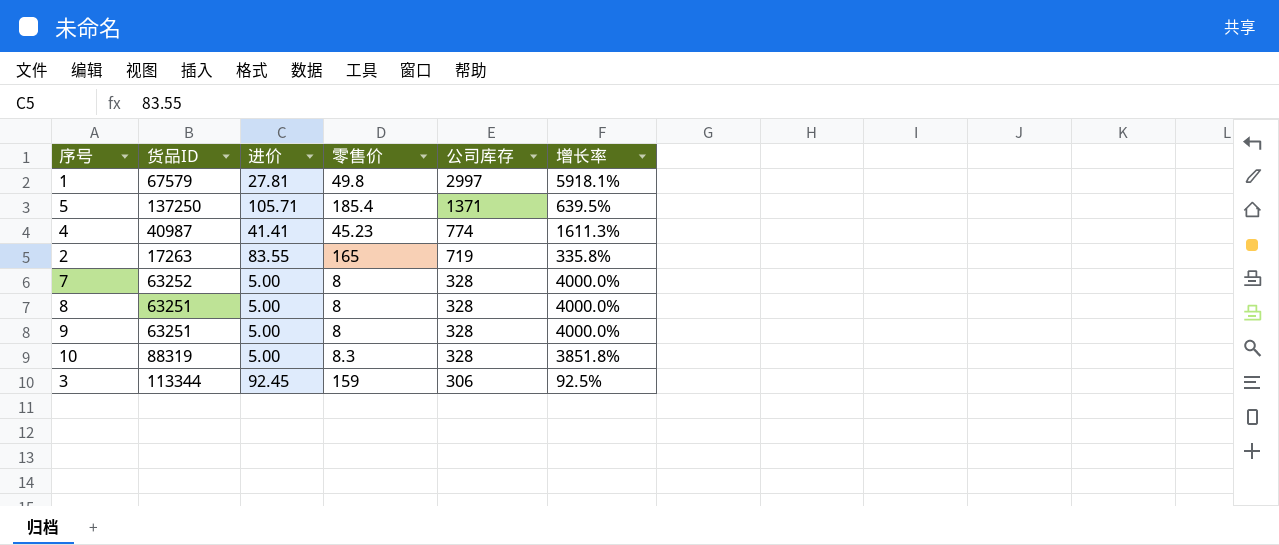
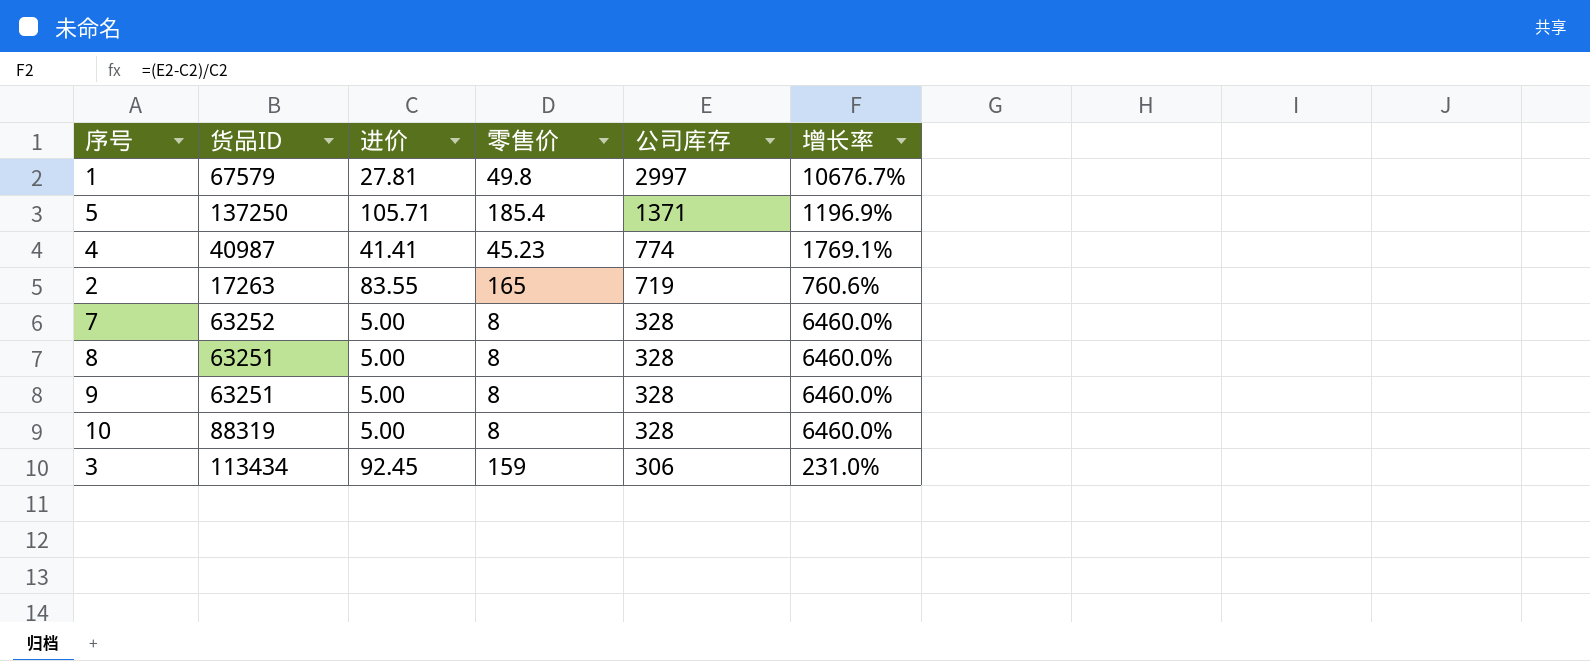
column 增长率 | formula: ([公司库存] - [零售价]) / [零售价] -> ([公司库存] - [进价]) / [进价]
10 | 零售价: 8.3 -> 8
3 | 货品ID: 113344 -> 113434

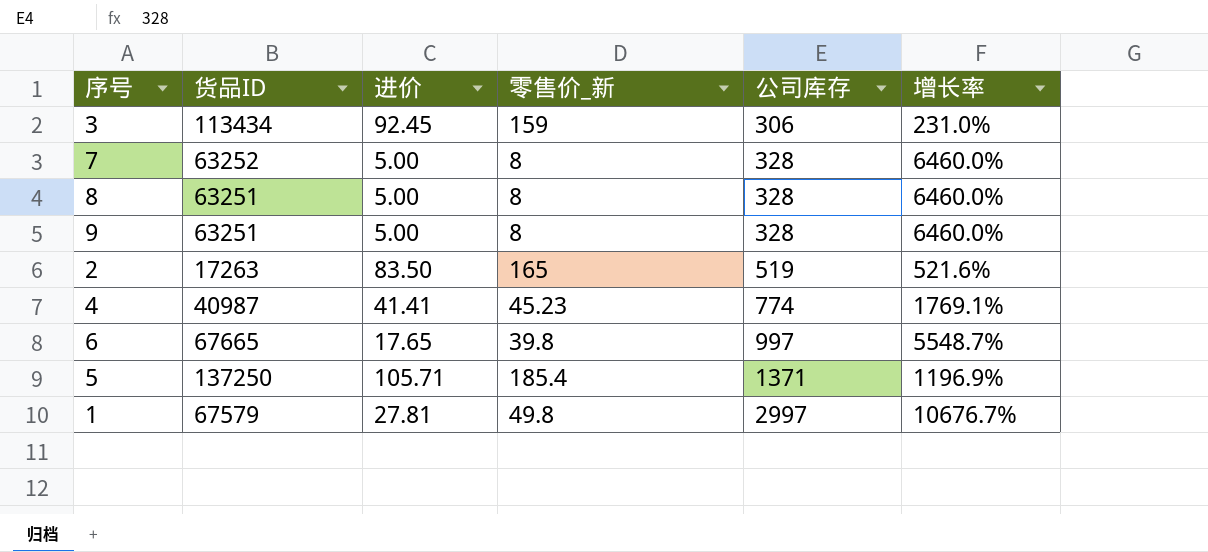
row order: 公司库存 descending -> 公司库存 ascending
column name: 零售价 -> 零售价_新
row 10: 88319 | 5.00 | 8 | 328 | 6460.0% -> none
2 | 进价: 83.55 -> 83.50
2 | 公司库存: 719 -> 519
2 | 增长率: 760.6% -> 521.6%
row 6: none -> 67665 | 17.65 | 39.8 | 997 | 5548.7%

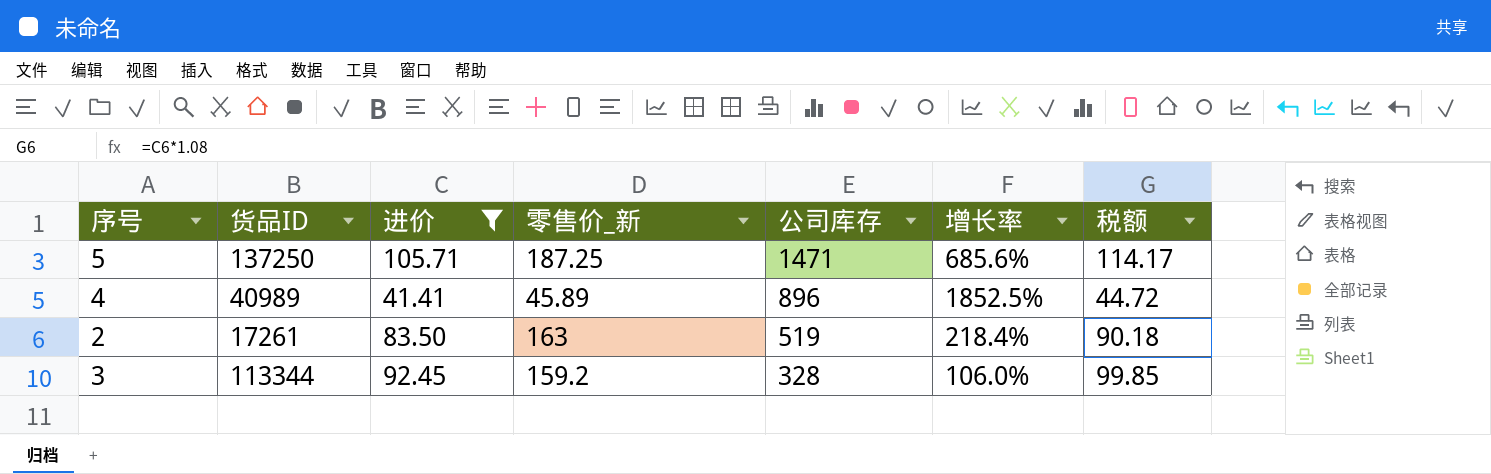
filter: none -> 进价 >= 41.41
row order: 公司库存 ascending -> 公司库存 descending
column 增长率 | formula: ([公司库存] - [进价]) / [进价] -> ([公司库存] - [零售价_新]) / [零售价_新]
column 税额 | formula: none -> [进价] * 1.08
5 | 零售价_新: 185.4 -> 187.25
5 | 公司库存: 1371 -> 1471
4 | 货品ID: 40987 -> 40989
4 | 零售价_新: 45.23 -> 45.89
4 | 公司库存: 774 -> 896
2 | 货品ID: 17263 -> 17261
2 | 零售价_新: 165 -> 163
3 | 货品ID: 113434 -> 113344
3 | 零售价_新: 159 -> 159.2
3 | 公司库存: 306 -> 328

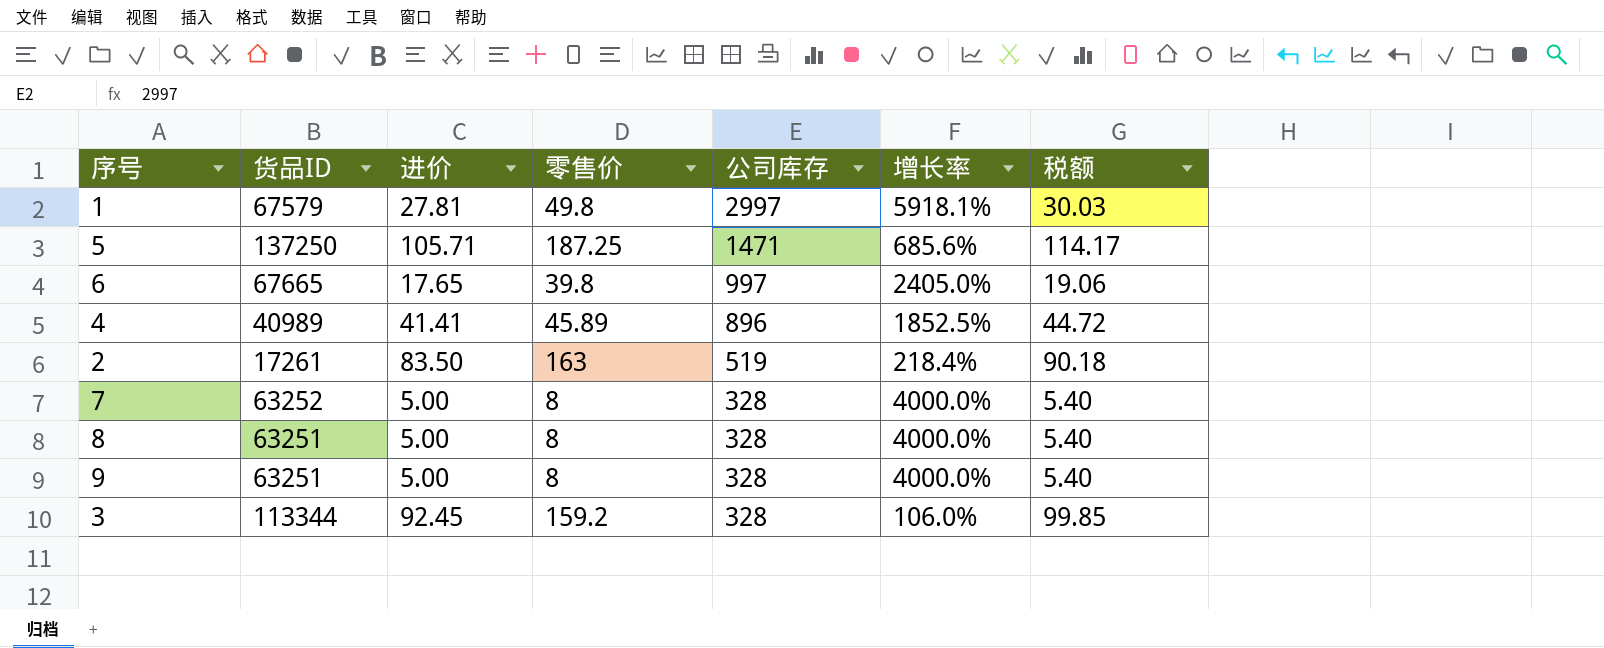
filter: 进价 >= 41.41 -> none
column name: 零售价_新 -> 零售价

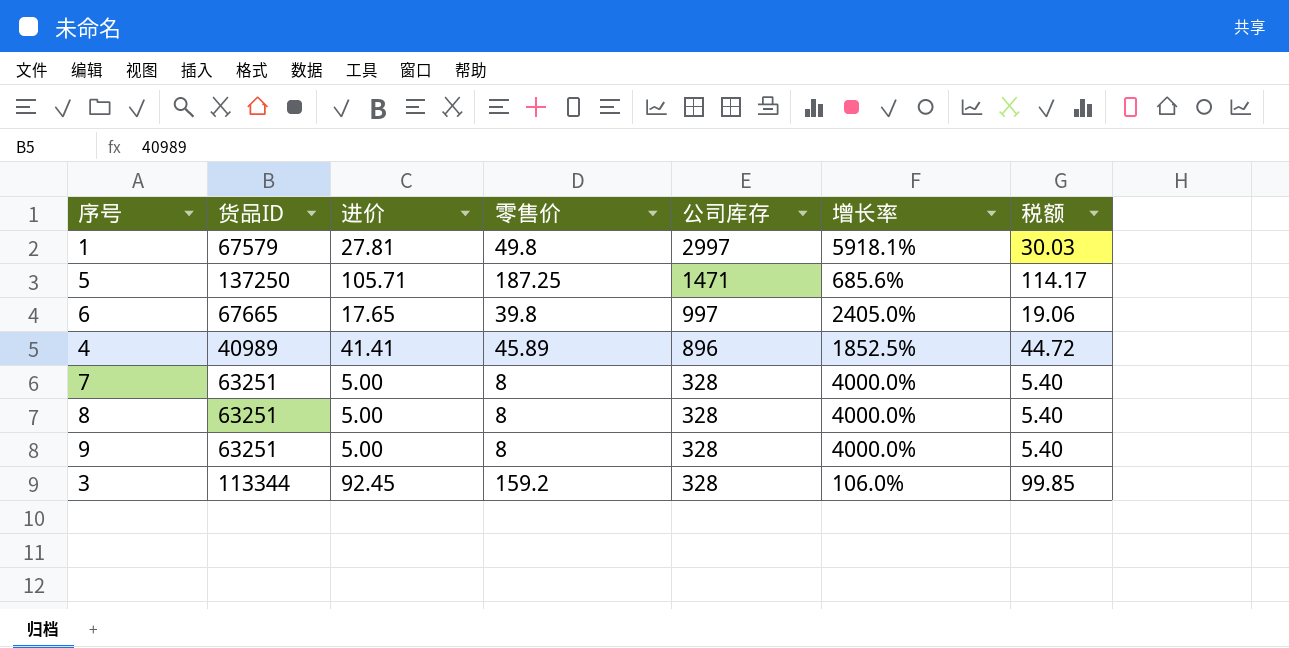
row 2: 17261 | 83.50 | 163 | 519 | 218.4% | 90.18 -> none
7 | 货品ID: 63252 -> 63251

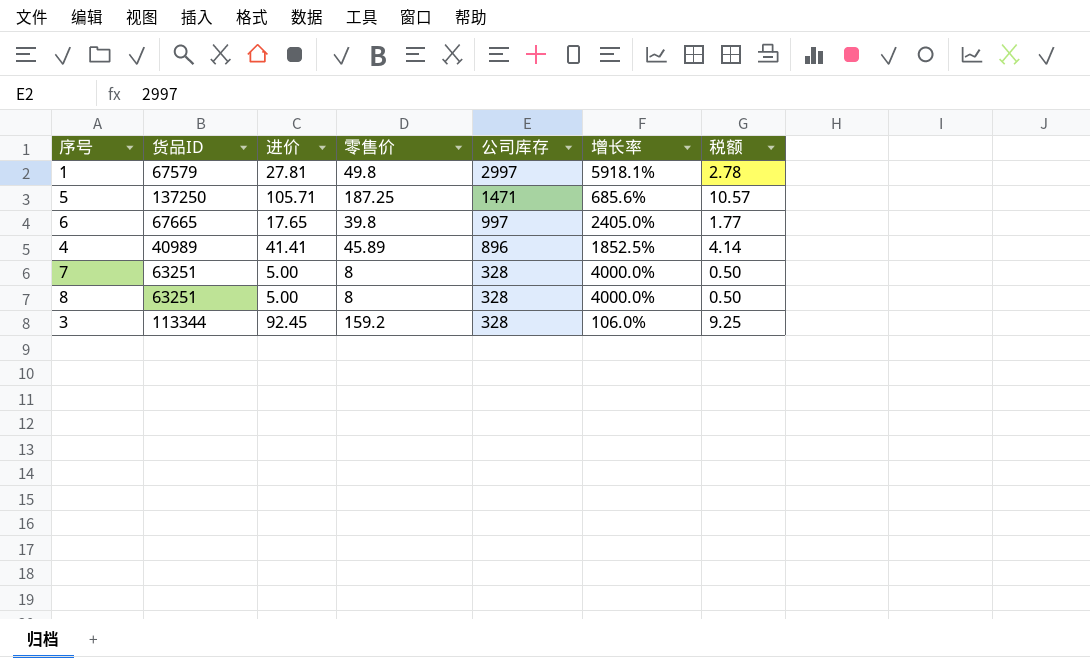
column 税额 | formula: [进价] * 1.08 -> [进价] * 0.1
row 9: 63251 | 5.00 | 8 | 328 | 4000.0% | 5.40 -> none

